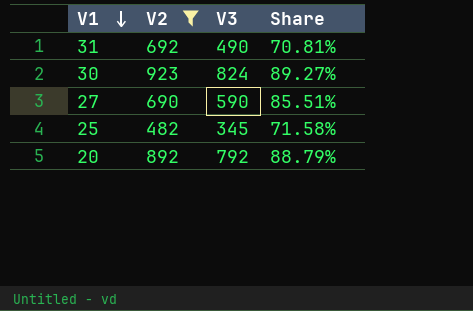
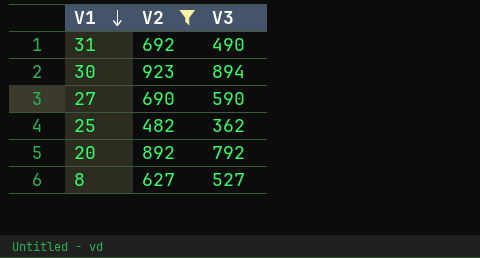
column Share | formula: [V3] / [V2] -> none
30 | V3: 824 -> 894
25 | V3: 345 -> 362
row 8: none -> 627 | 527

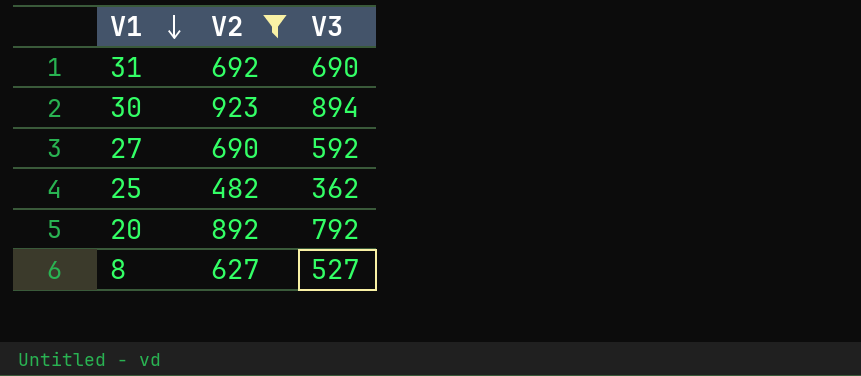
31 | V3: 490 -> 690
27 | V3: 590 -> 592

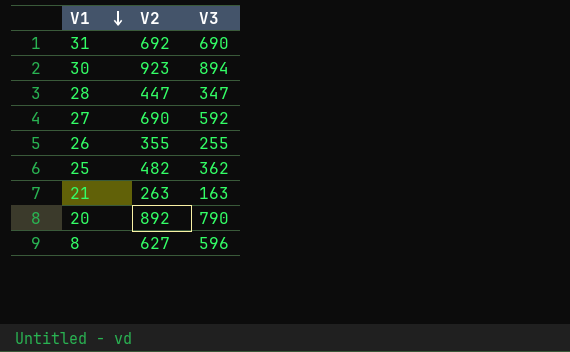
filter: V2 >= 482 -> none
20 | V3: 792 -> 790
8 | V3: 527 -> 596

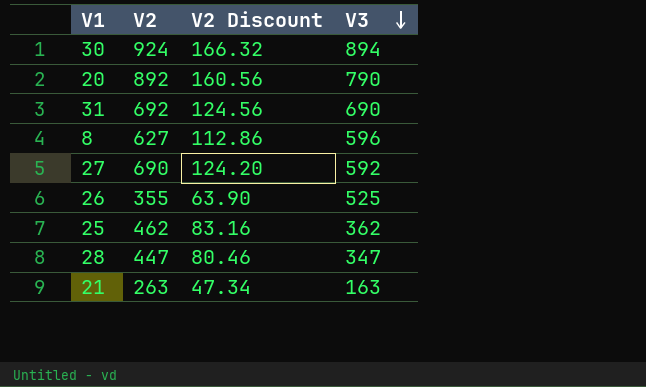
row order: V1 descending -> V3 descending
column V2 Discount | formula: none -> [V2] * 0.18
30 | V2: 923 -> 924
26 | V3: 255 -> 525
25 | V2: 482 -> 462

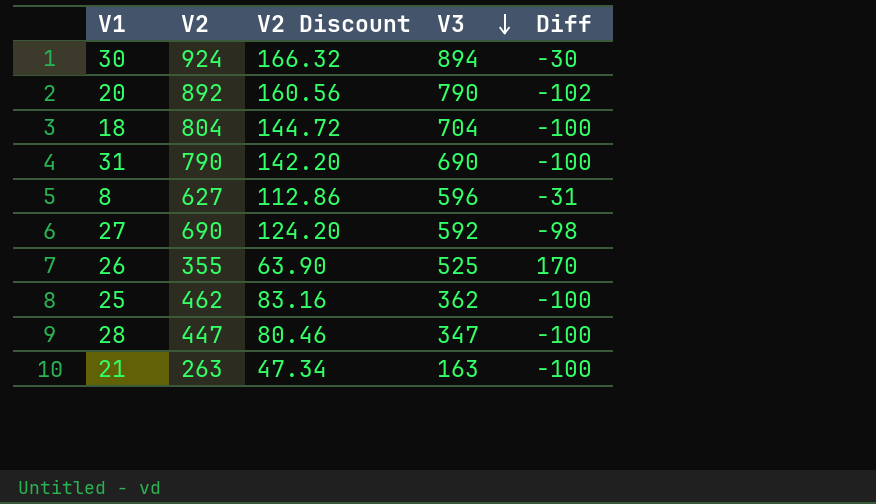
column Diff | formula: none -> [V3] - [V2]
row 18: none -> 804 | 144.72 | 704 | -100
31 | V2: 692 -> 790
31 | V2 Discount: 124.56 -> 142.20

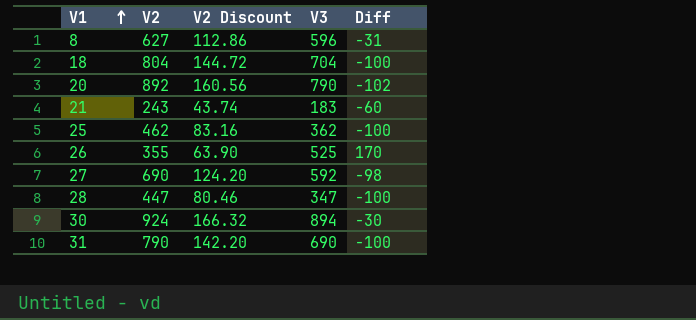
row order: V3 descending -> V1 ascending
21 | V2: 263 -> 243
21 | V2 Discount: 47.34 -> 43.74
21 | V3: 163 -> 183
21 | Diff: -100 -> -60

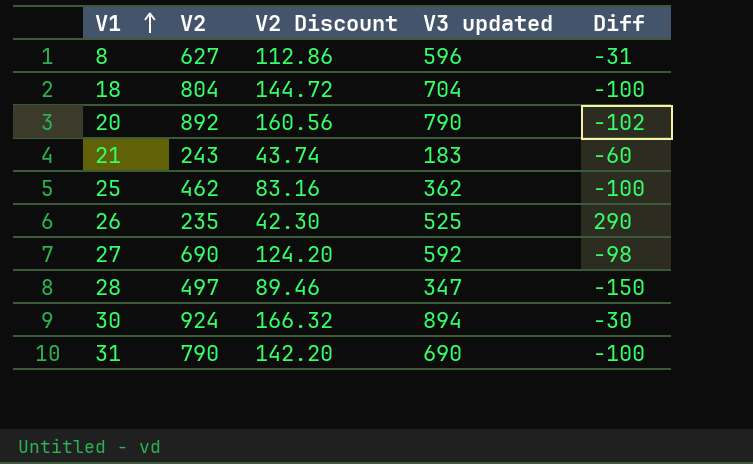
column name: V3 -> V3 updated
26 | V2: 355 -> 235
26 | V2 Discount: 63.90 -> 42.30
26 | Diff: 170 -> 290
28 | V2: 447 -> 497
28 | V2 Discount: 80.46 -> 89.46
28 | Diff: -100 -> -150

